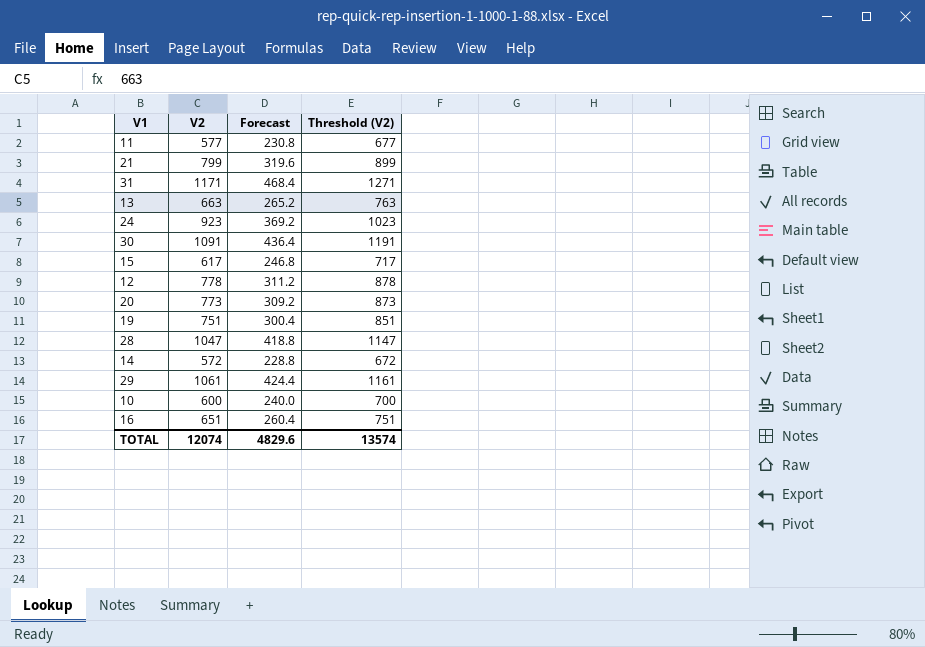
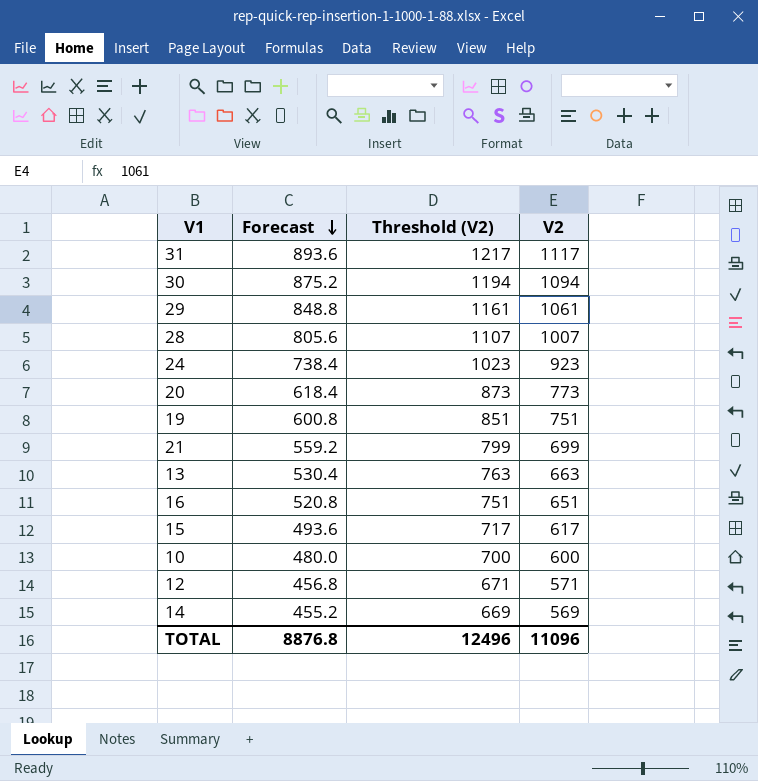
row order: none -> Forecast descending
column Forecast | formula: [V2] * 0.4 -> [V2] * 0.8
column V2 | position: 2 -> 4
row 11: 577 | 230.8 | 677 -> none
31 | Threshold (V2): 1271 -> 1217
31 | V2: 1171 -> 1117
30 | Threshold (V2): 1191 -> 1194
30 | V2: 1091 -> 1094
28 | Threshold (V2): 1147 -> 1107
28 | V2: 1047 -> 1007
21 | Threshold (V2): 899 -> 799
21 | V2: 799 -> 699
12 | Threshold (V2): 878 -> 671
12 | V2: 778 -> 571
14 | Threshold (V2): 672 -> 669
14 | V2: 572 -> 569
TOTAL | Forecast: 4829.6 -> 8876.8
TOTAL | Threshold (V2): 13574 -> 12496
TOTAL | V2: 12074 -> 11096

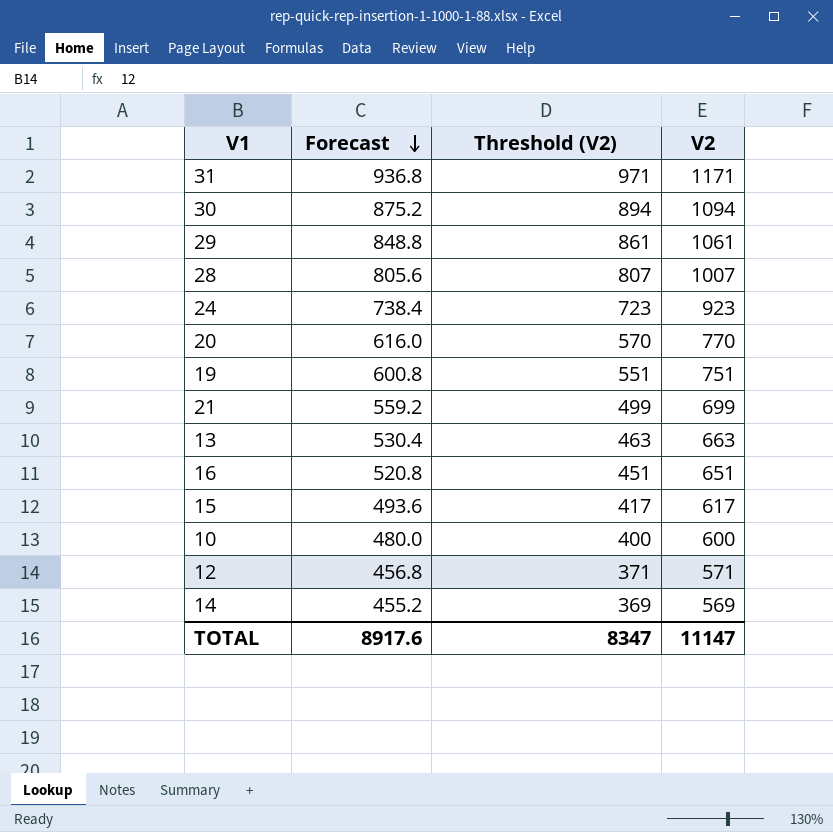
column Threshold (V2) | formula: [V2] + 100 -> [V2] - 200
31 | Forecast: 893.6 -> 936.8
31 | V2: 1117 -> 1171
20 | Forecast: 618.4 -> 616.0
20 | V2: 773 -> 770
TOTAL | Forecast: 8876.8 -> 8917.6
TOTAL | Threshold (V2): 12496 -> 8347
TOTAL | V2: 11096 -> 11147

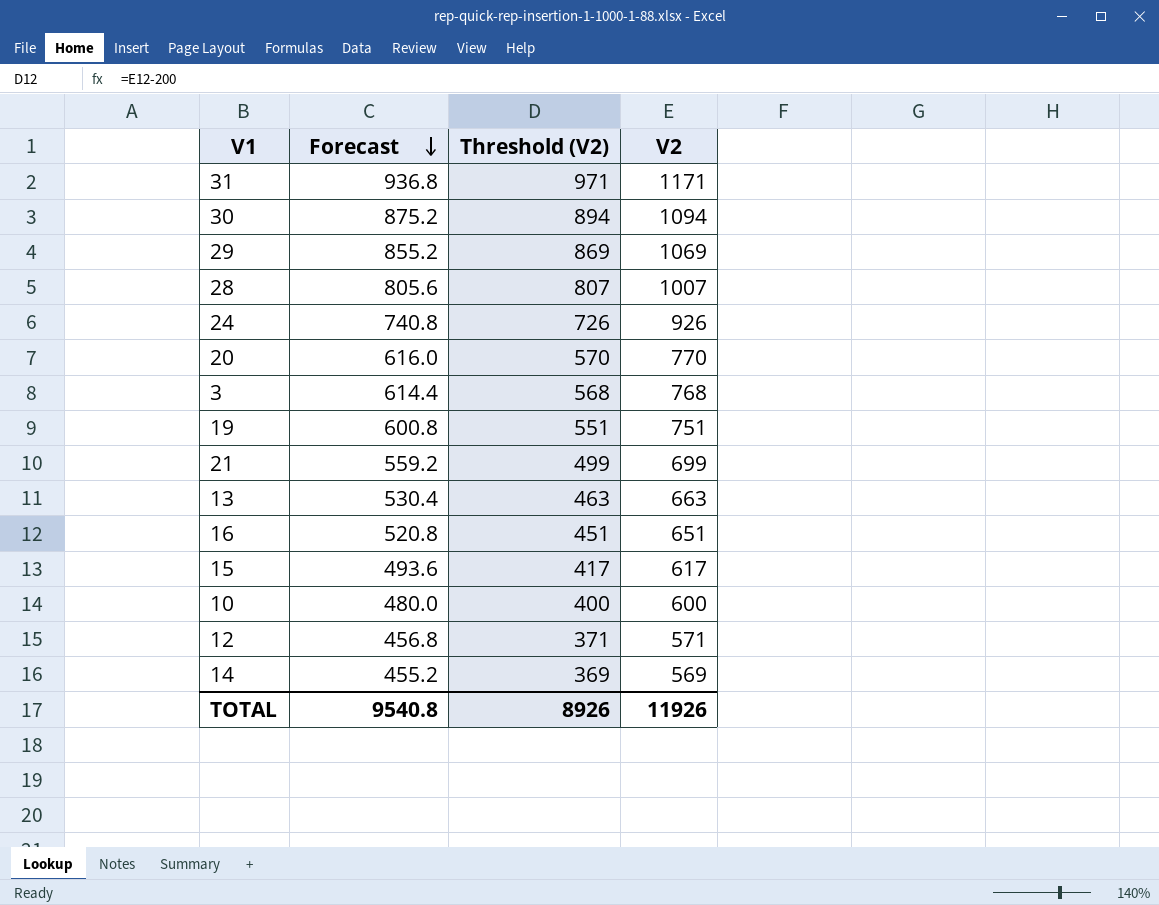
29 | Forecast: 848.8 -> 855.2
29 | Threshold (V2): 861 -> 869
29 | V2: 1061 -> 1069
24 | Forecast: 738.4 -> 740.8
24 | Threshold (V2): 723 -> 726
24 | V2: 923 -> 926
row 3: none -> 614.4 | 568 | 768
TOTAL | Forecast: 8917.6 -> 9540.8
TOTAL | Threshold (V2): 8347 -> 8926
TOTAL | V2: 11147 -> 11926

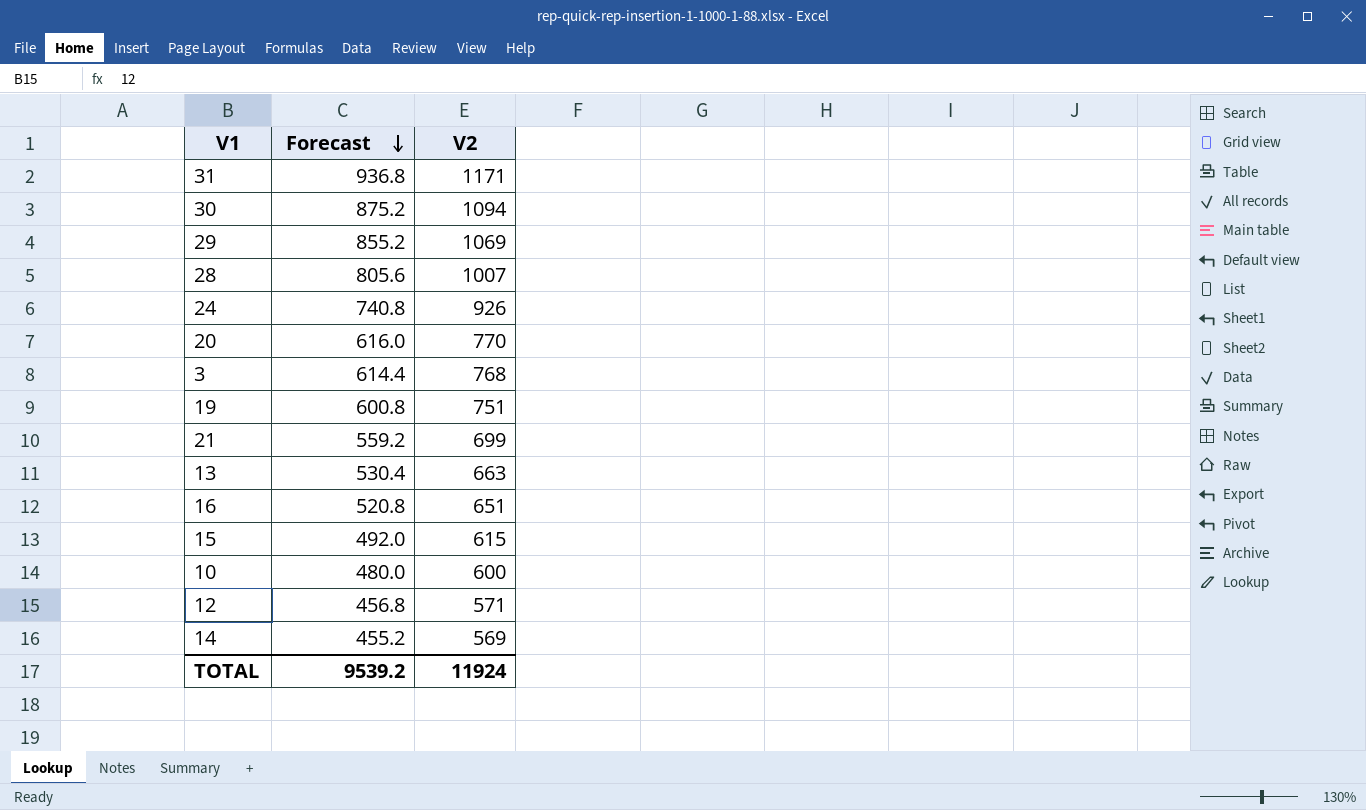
column Threshold (V2) | formula: [V2] - 200 -> none
15 | Forecast: 493.6 -> 492.0
15 | V2: 617 -> 615
TOTAL | Forecast: 9540.8 -> 9539.2
TOTAL | V2: 11926 -> 11924

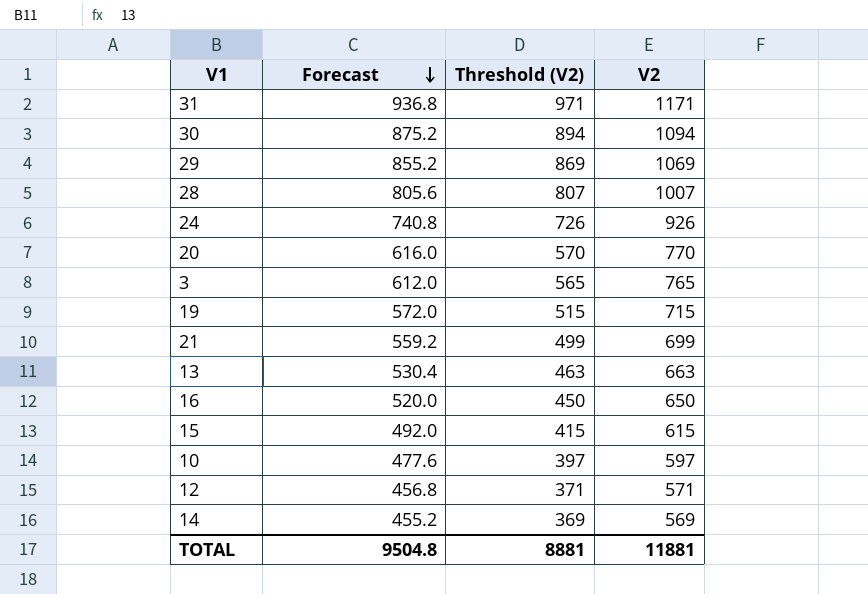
column Threshold (V2) | formula: none -> [V2] - 200
3 | Forecast: 614.4 -> 612.0
3 | V2: 768 -> 765
19 | Forecast: 600.8 -> 572.0
19 | V2: 751 -> 715
16 | Forecast: 520.8 -> 520.0
16 | V2: 651 -> 650
10 | Forecast: 480.0 -> 477.6
10 | V2: 600 -> 597
TOTAL | Forecast: 9539.2 -> 9504.8
TOTAL | V2: 11924 -> 11881

